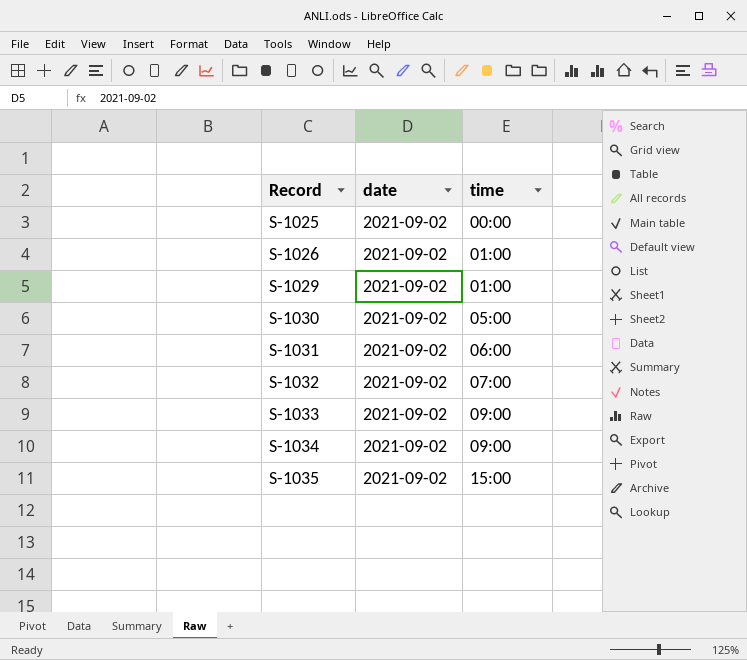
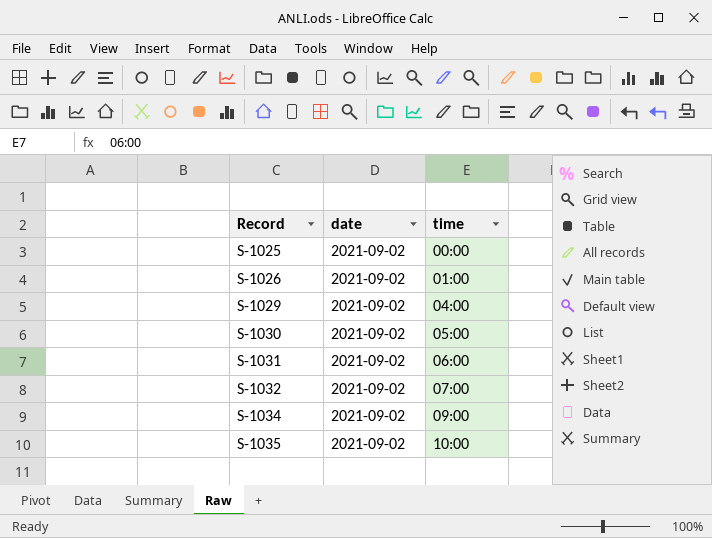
row S-1033: 2021-09-02 | 09:00 -> none
S-1029 | time: 01:00 -> 04:00
S-1035 | time: 15:00 -> 10:00

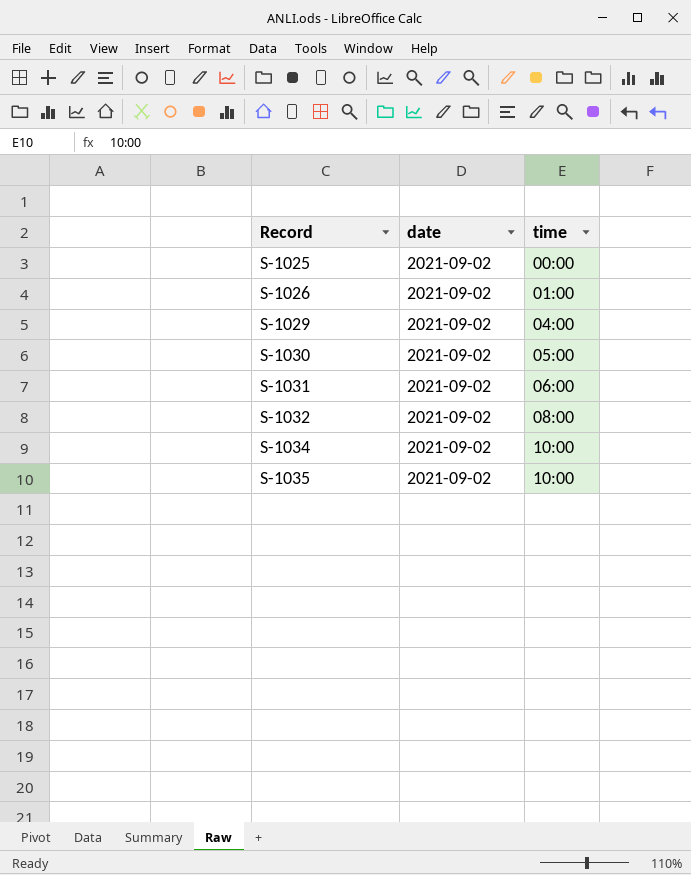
S-1032 | time: 07:00 -> 08:00
S-1034 | time: 09:00 -> 10:00

